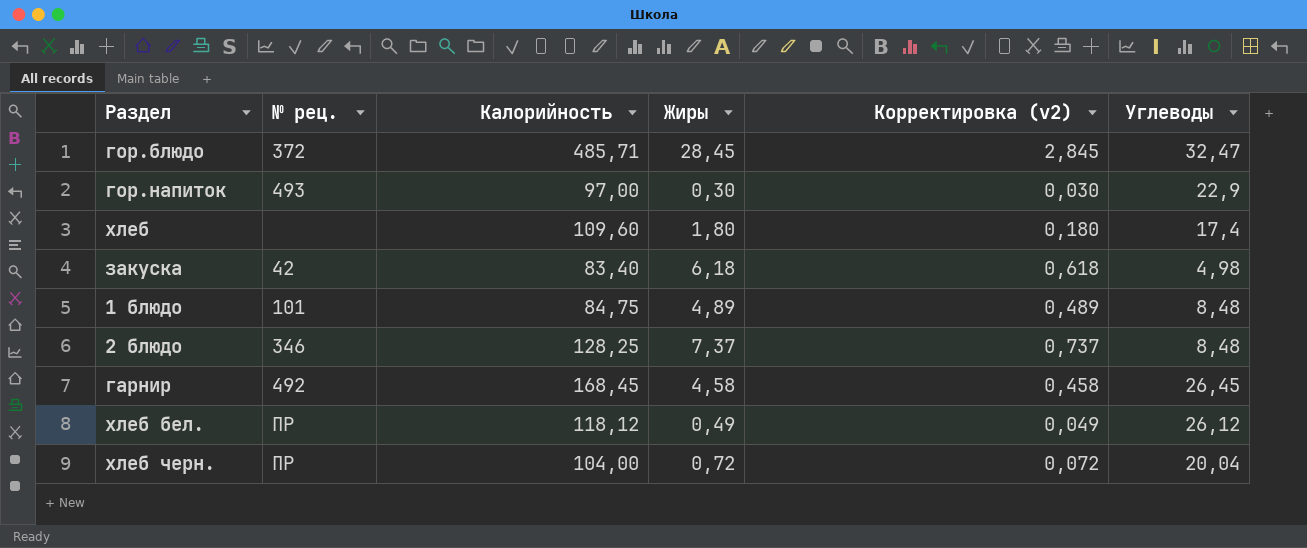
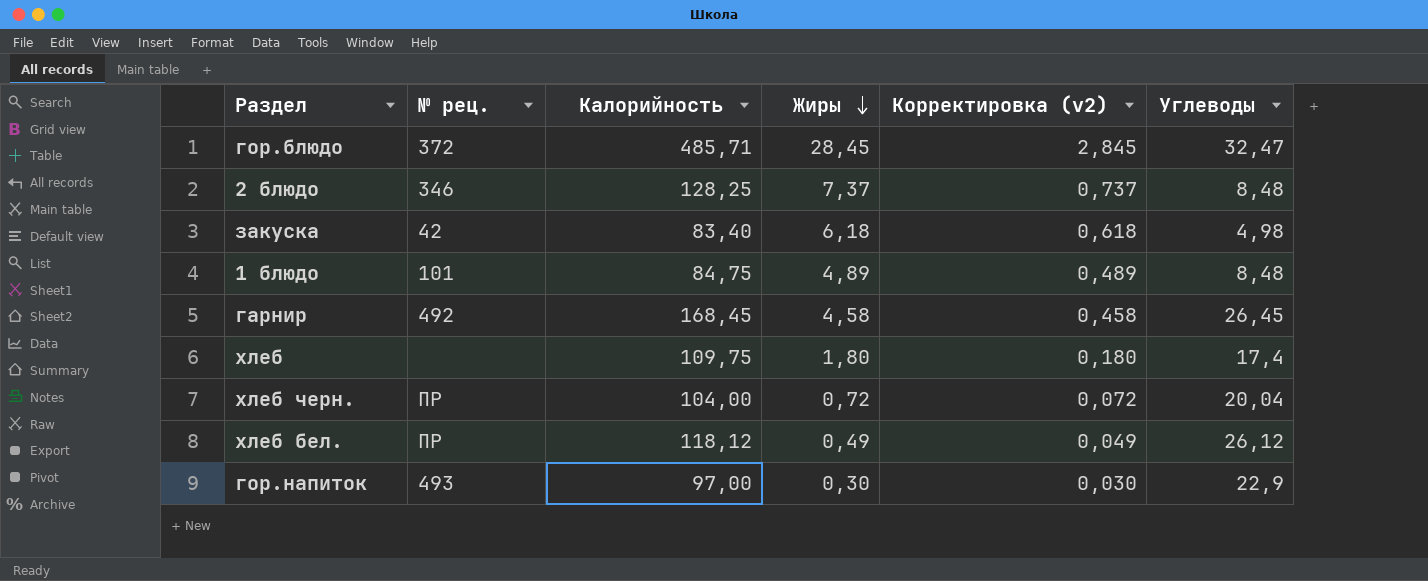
row order: none -> Жиры descending
хлеб | Калорийность: 109,60 -> 109,75

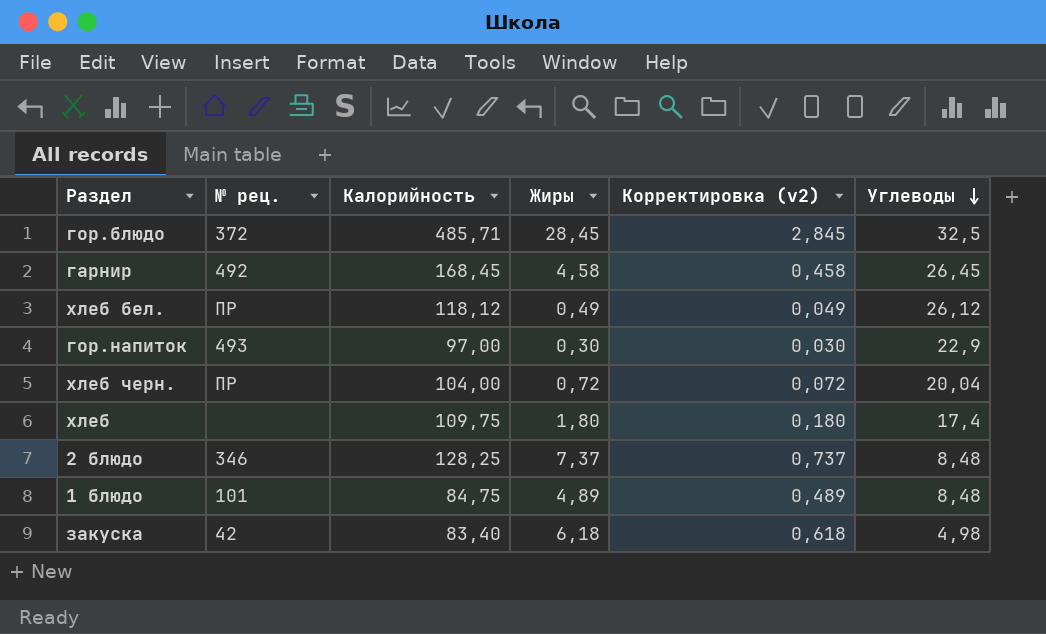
row order: Жиры descending -> Углеводы descending
гор.блюдо | Углеводы: 32,47 -> 32,5

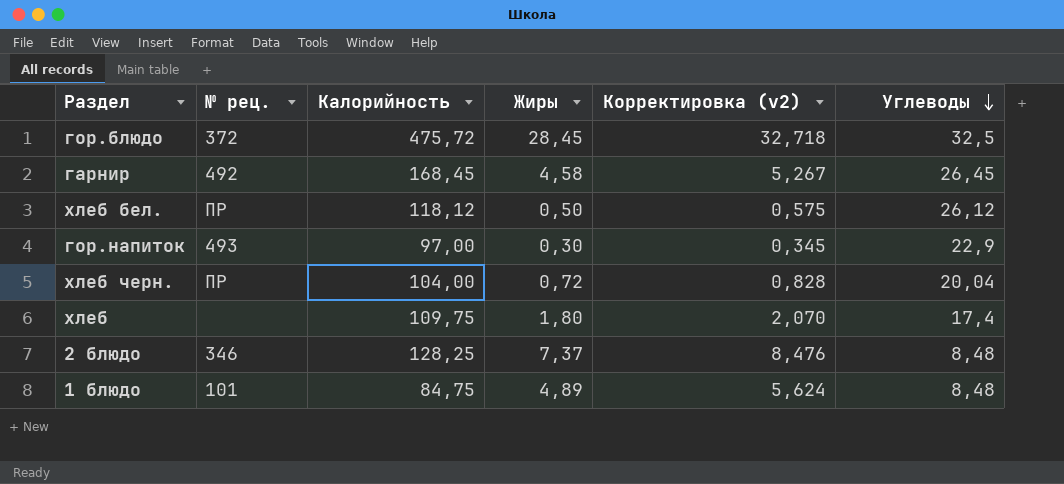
column Корректировка (v2) | formula: [Жиры] * 0,1 -> [Жиры] * 1,15
row закуска: 42 | 83,40 | 6,18 | 0,618 | 4,98 -> none
гор.блюдо | Калорийность: 485,71 -> 475,72
хлеб бел. | Жиры: 0,49 -> 0,50

